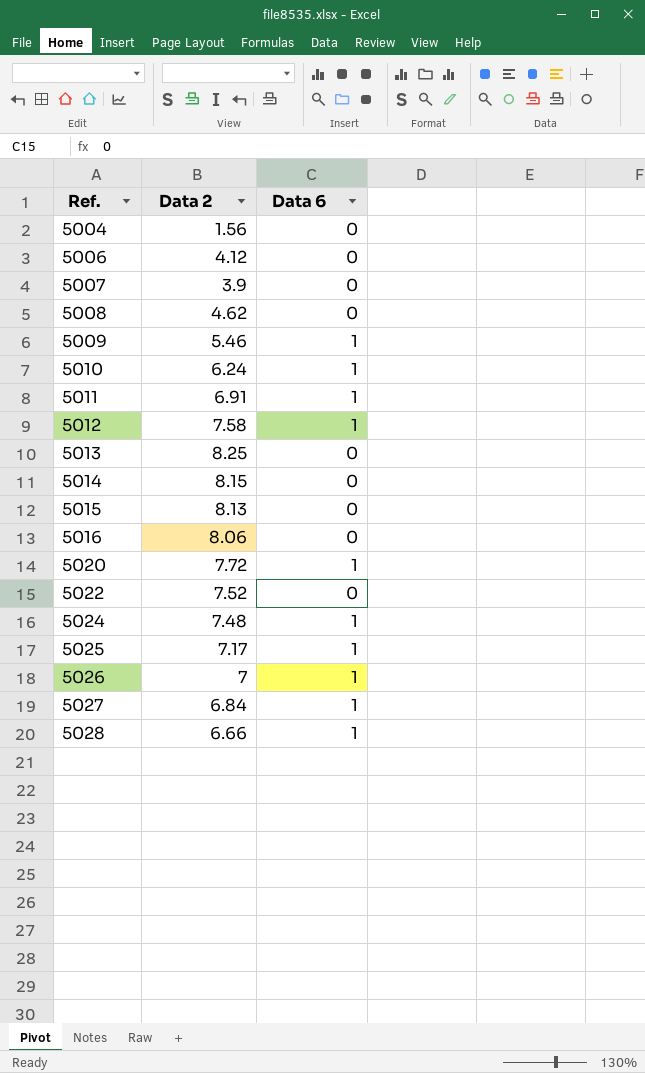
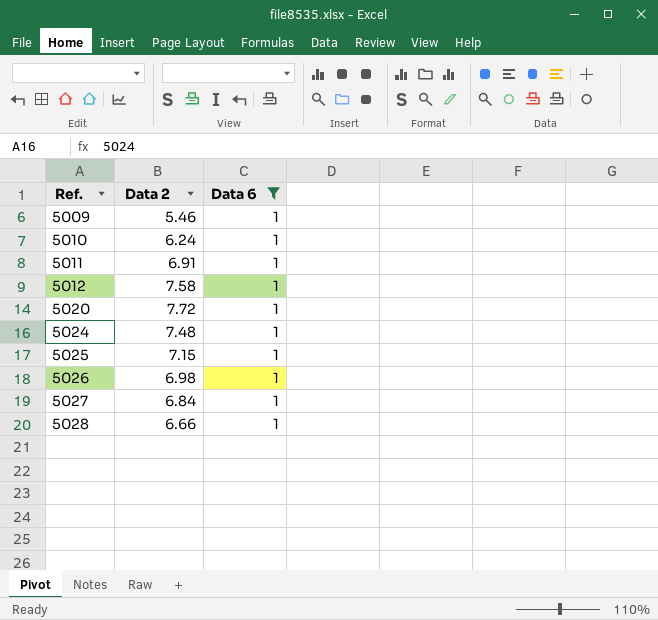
filter: none -> Data 6 = 1
5025 | Data 2: 7.17 -> 7.15
5026 | Data 2: 7 -> 6.98

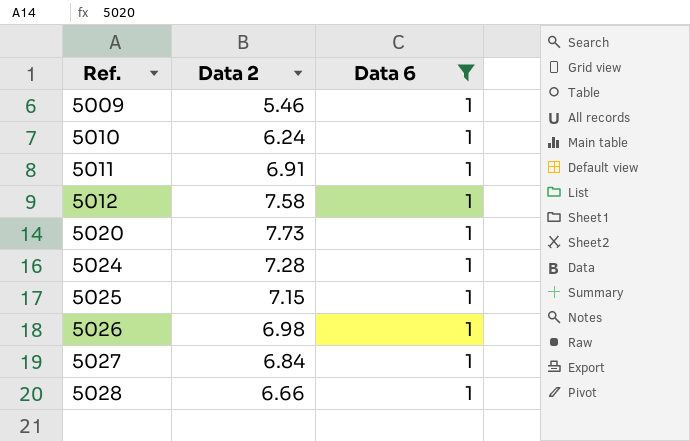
5020 | Data 2: 7.72 -> 7.73
5024 | Data 2: 7.48 -> 7.28

